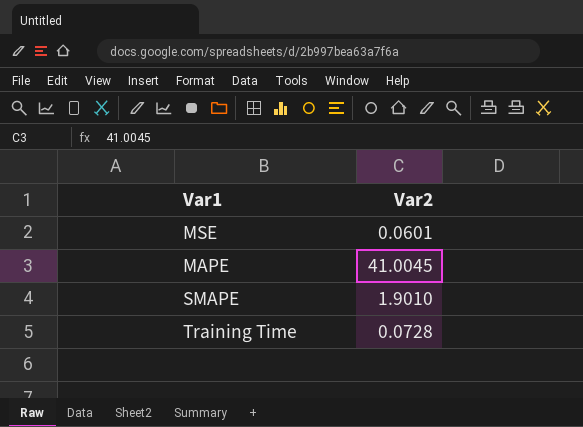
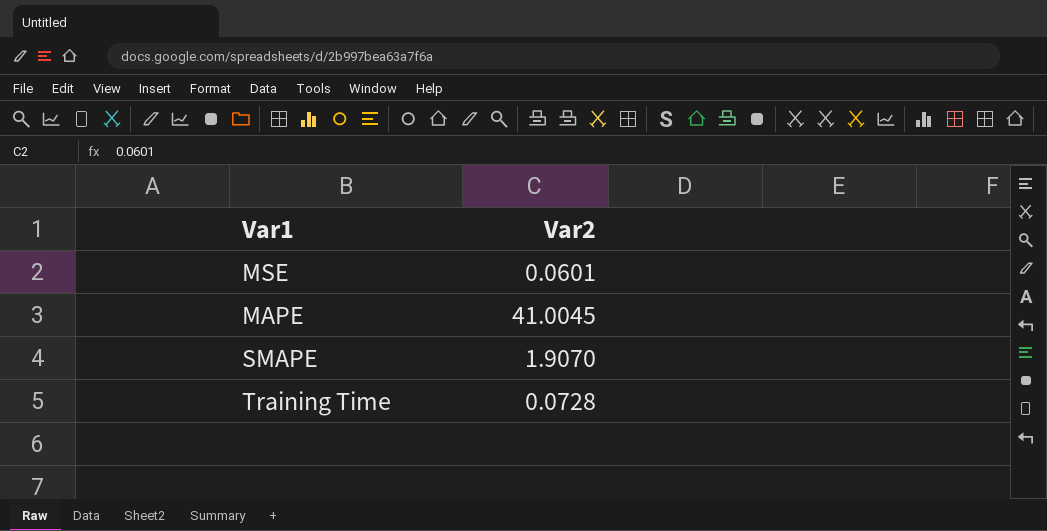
SMAPE | Var2: 1.9010 -> 1.9070

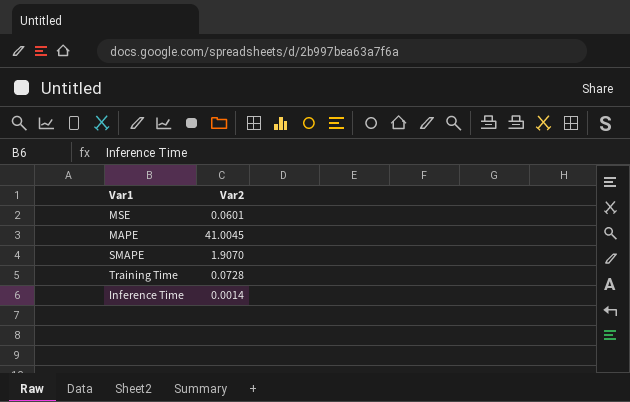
row Inference Time: none -> 0.0014

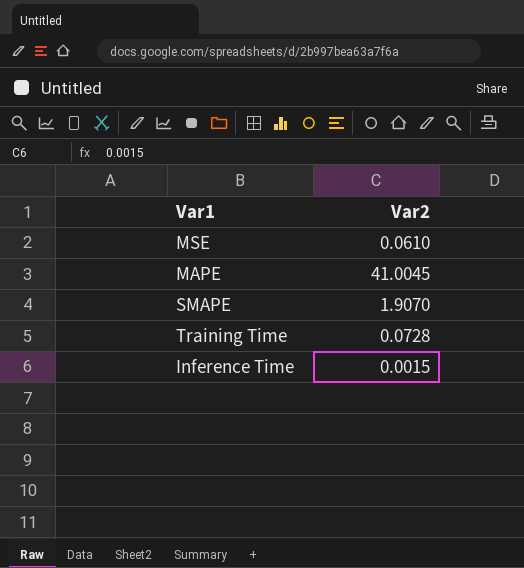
MSE | Var2: 0.0601 -> 0.0610
Inference Time | Var2: 0.0014 -> 0.0015

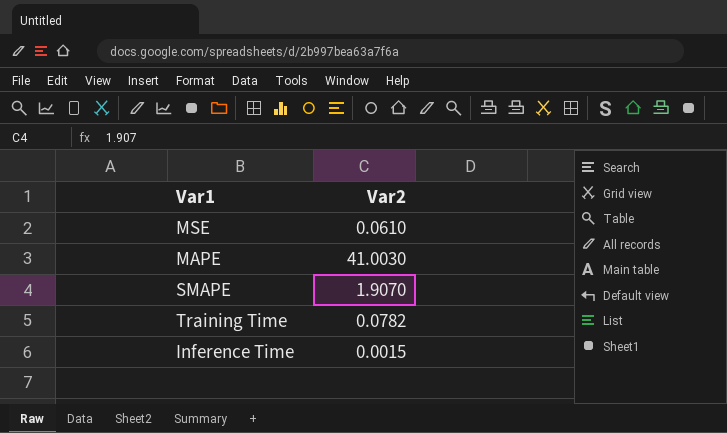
MAPE | Var2: 41.0045 -> 41.0030
Training Time | Var2: 0.0728 -> 0.0782

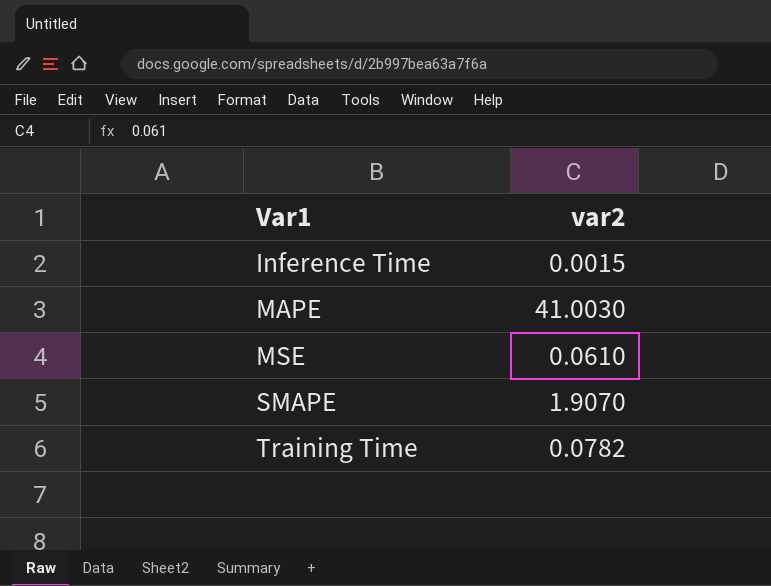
row order: none -> Var1 ascending
column name: Var2 -> var2

